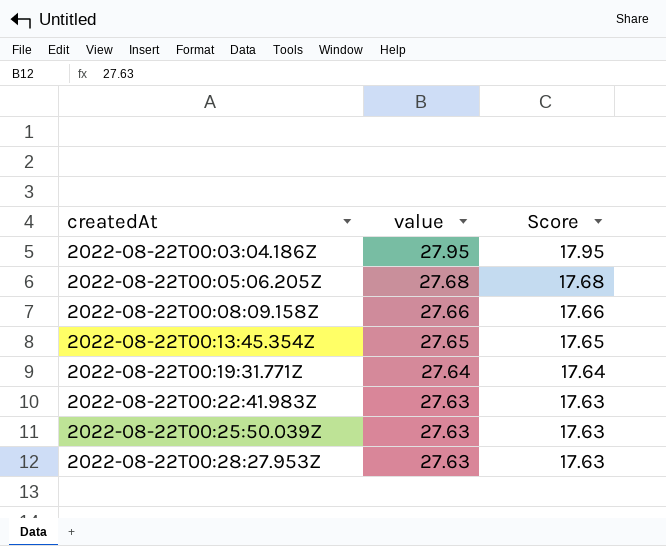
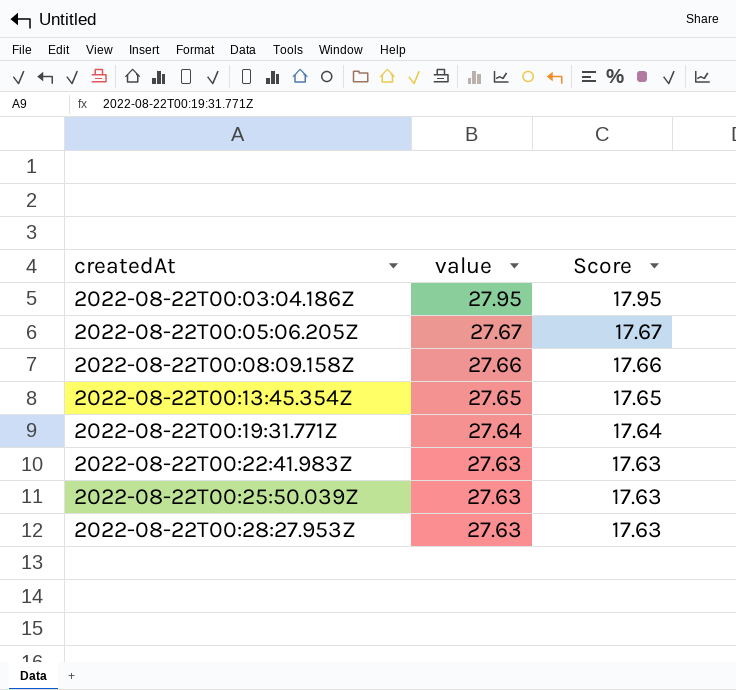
2022-08-22T00:05:06.205Z | value: 27.68 -> 27.67
2022-08-22T00:05:06.205Z | Score: 17.68 -> 17.67

